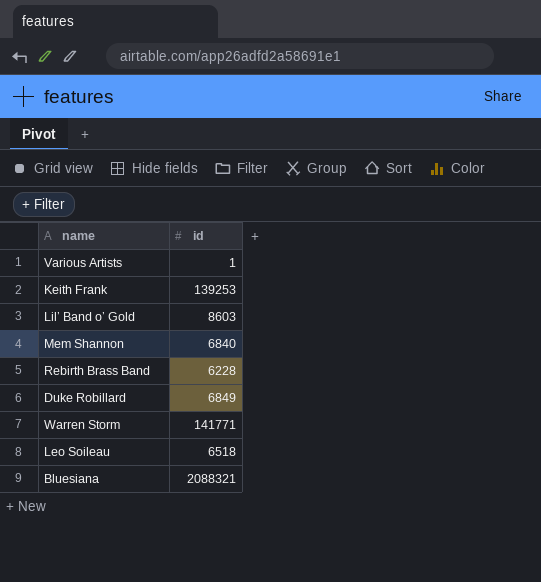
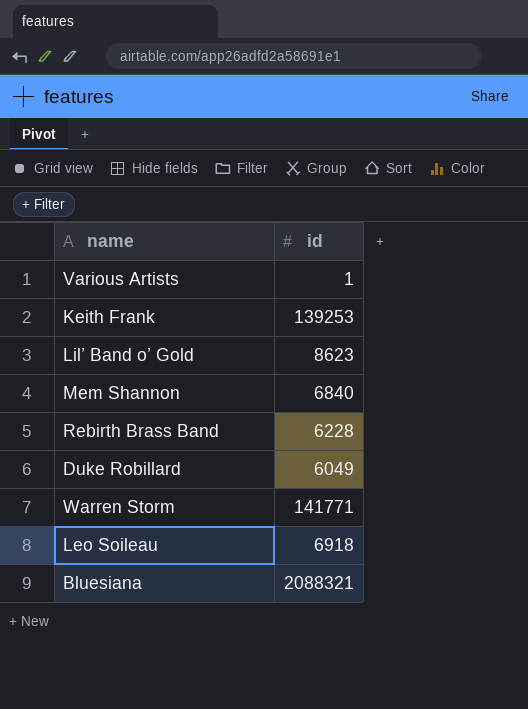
Lil’ Band o’ Gold | id: 8603 -> 8623
Duke Robillard | id: 6849 -> 6049
Leo Soileau | id: 6518 -> 6918

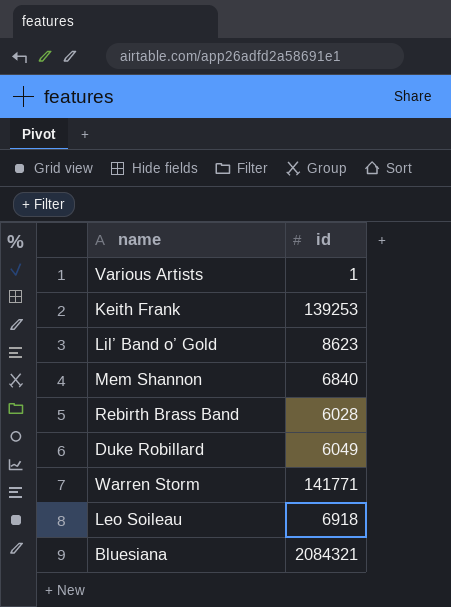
Rebirth Brass Band | id: 6228 -> 6028
Bluesiana | id: 2088321 -> 2084321

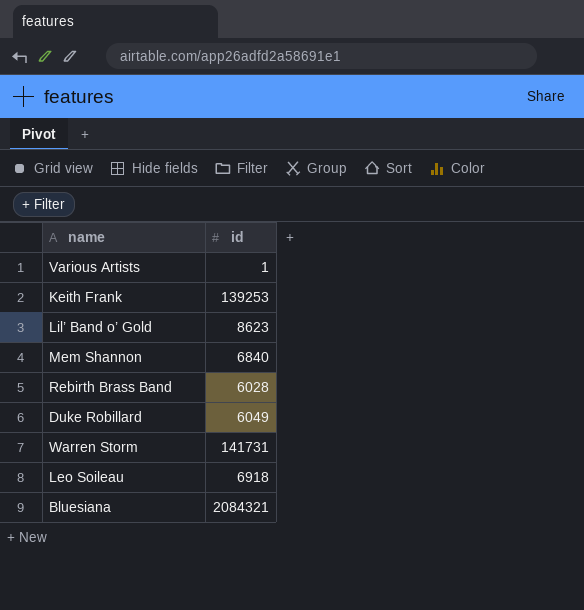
Warren Storm | id: 141771 -> 141731

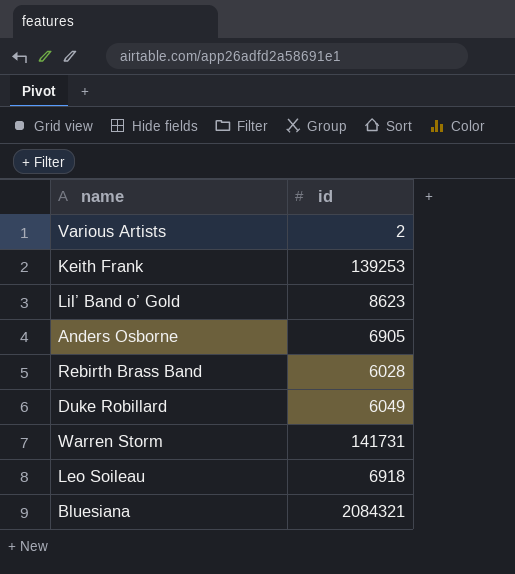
row Mem Shannon: 6840 -> none
Various Artists | id: 1 -> 2
row Anders Osborne: none -> 6905

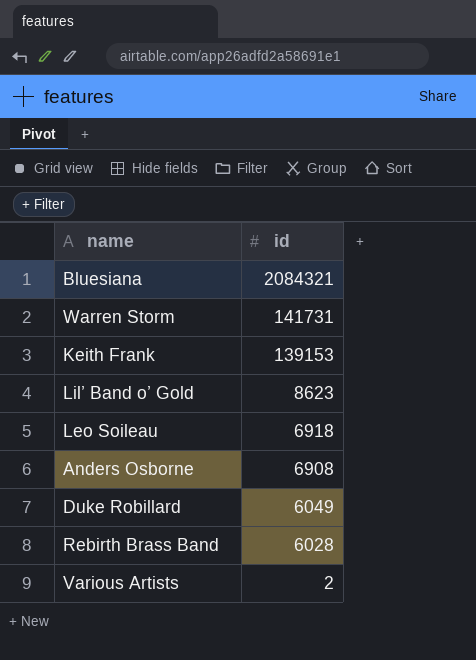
row order: none -> id descending
Keith Frank | id: 139253 -> 139153
Anders Osborne | id: 6905 -> 6908

